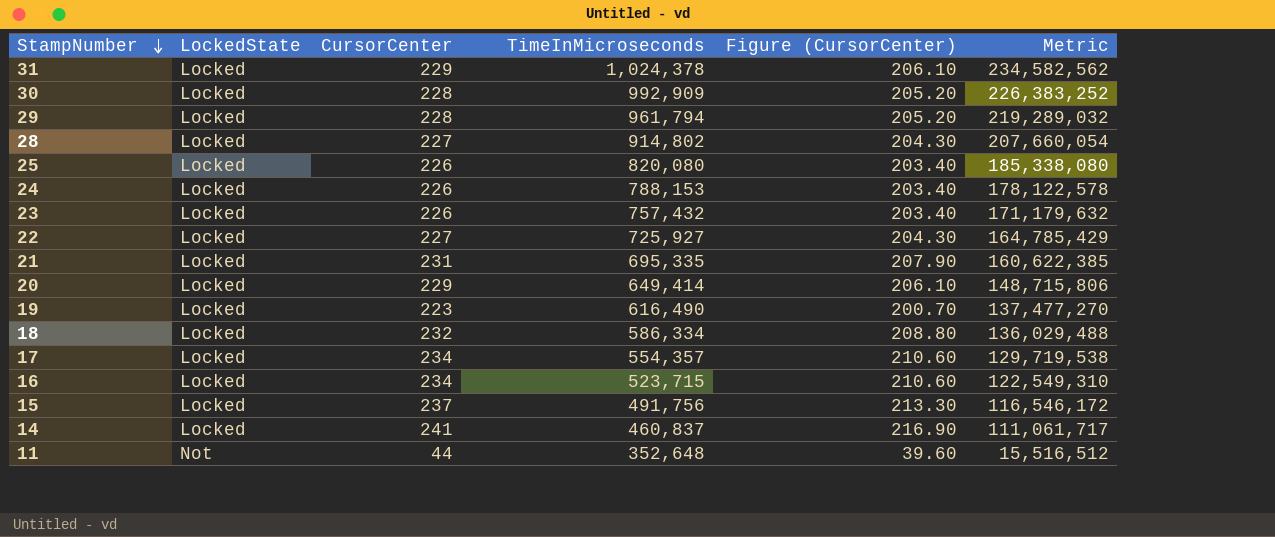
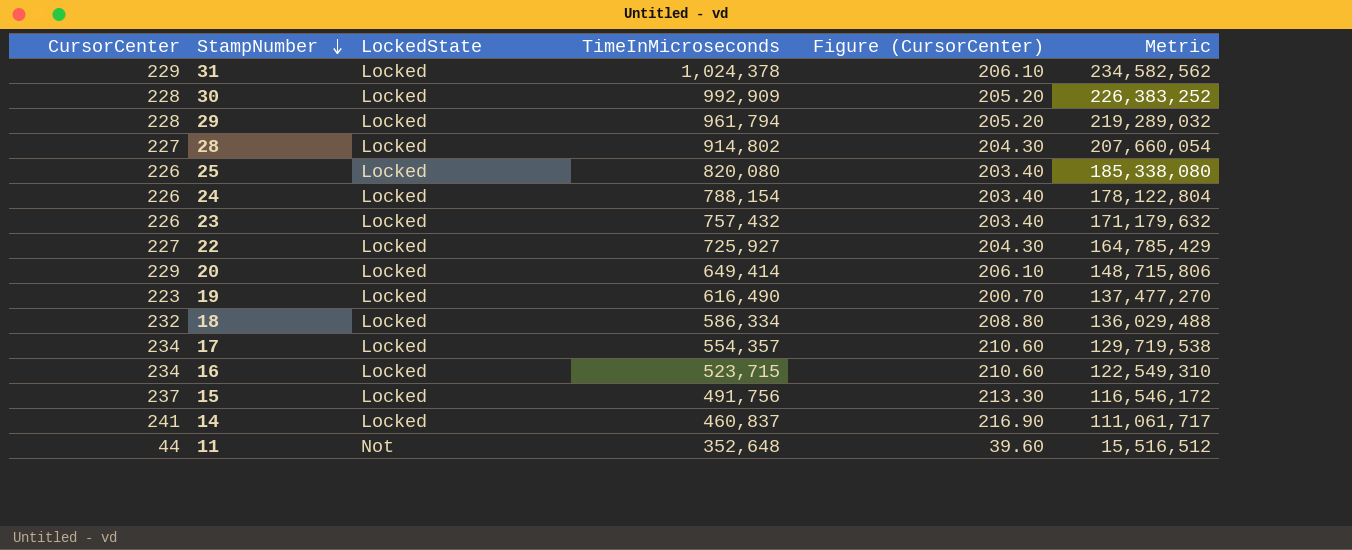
column CursorCenter | position: 3 -> 1
row 21: Locked | 231 | 695,335 | 207.90 | 160,622,385 -> none
24 | TimeInMicroseconds: 788,153 -> 788,154
24 | Metric: 178,122,578 -> 178,122,804

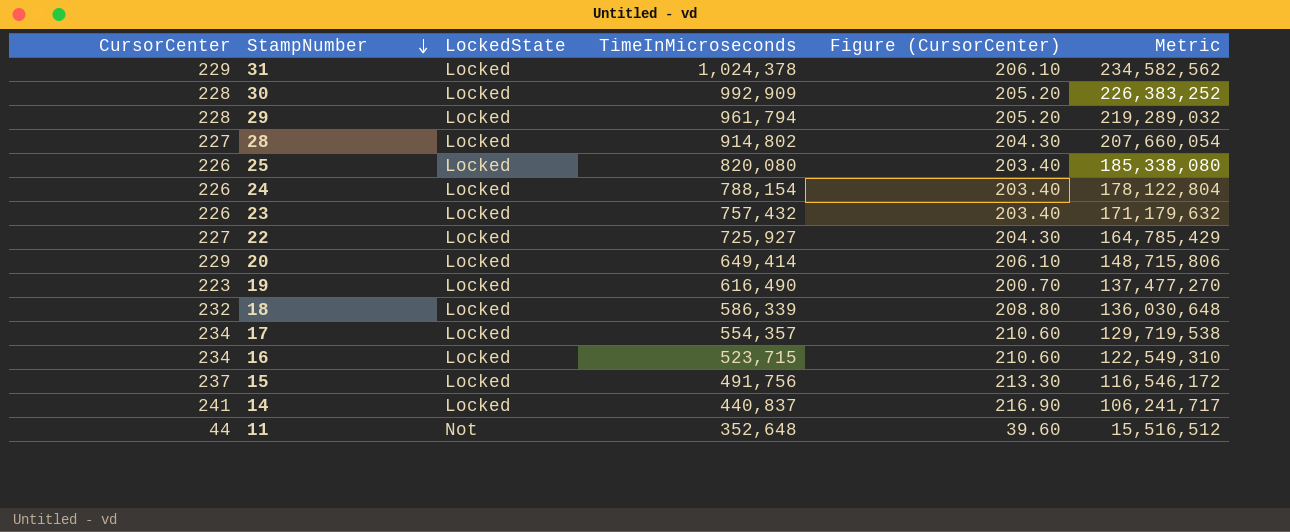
18 | TimeInMicroseconds: 586,334 -> 586,339
18 | Metric: 136,029,488 -> 136,030,648
14 | TimeInMicroseconds: 460,837 -> 440,837
14 | Metric: 111,061,717 -> 106,241,717

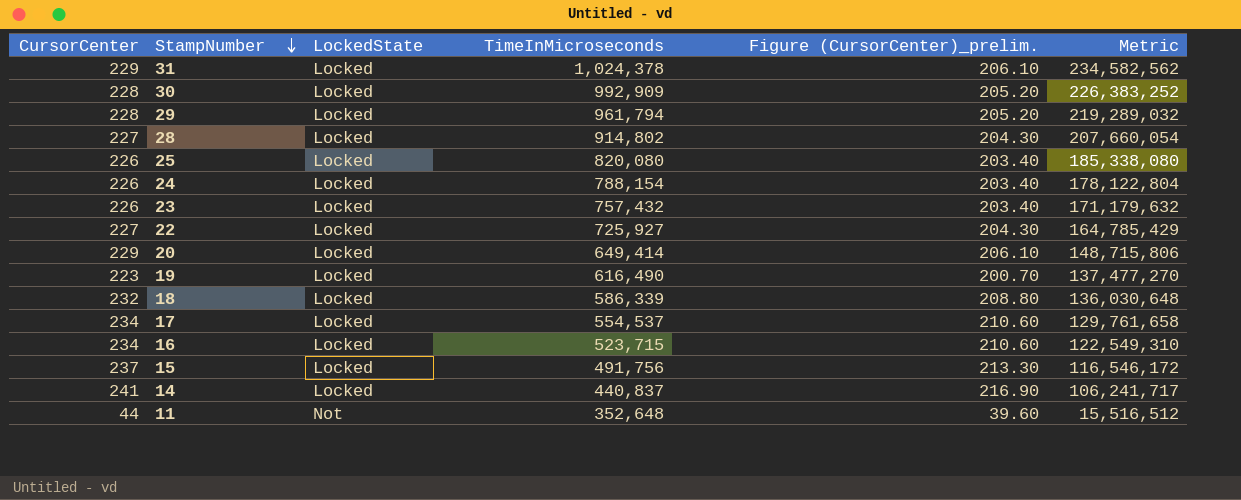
column name: Figure (CursorCenter) -> Figure (CursorCenter)_prelim.
17 | TimeInMicroseconds: 554,357 -> 554,537
17 | Metric: 129,719,538 -> 129,761,658

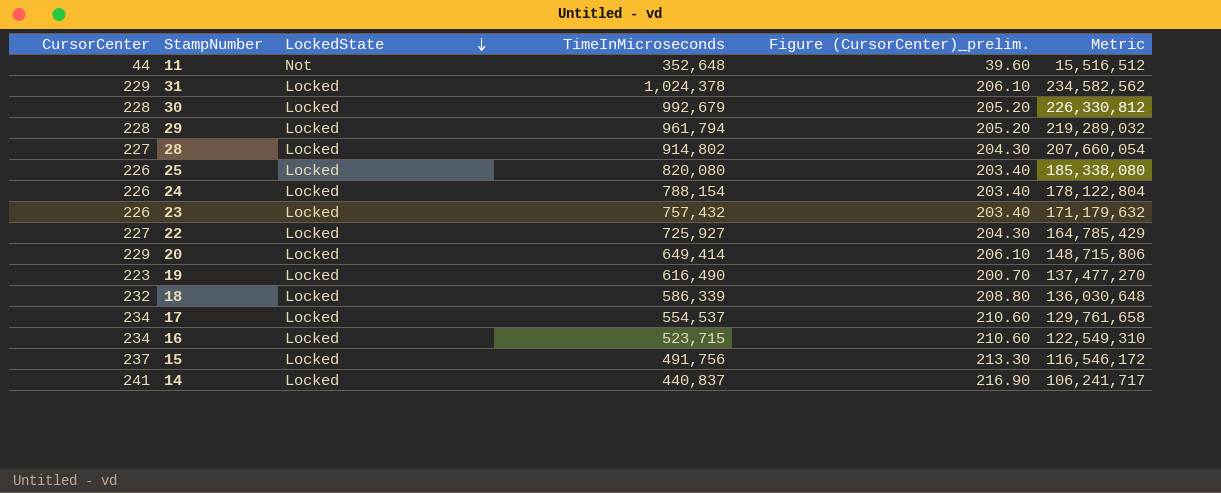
row order: StampNumber descending -> LockedState descending
30 | TimeInMicroseconds: 992,909 -> 992,679
30 | Metric: 226,383,252 -> 226,330,812

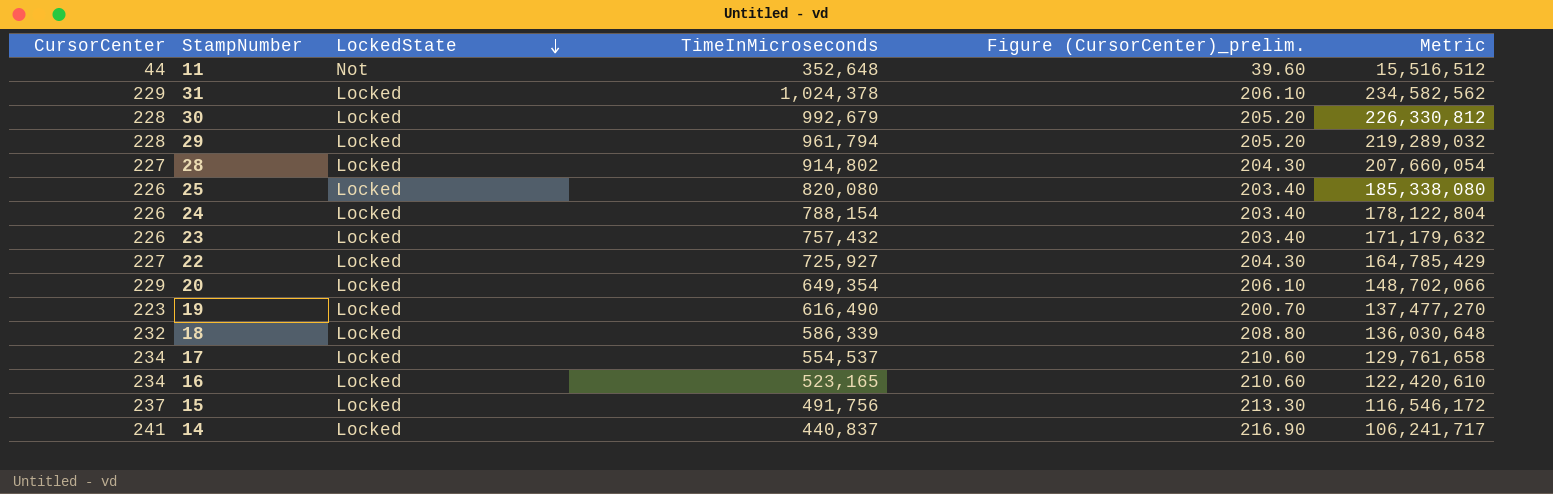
20 | TimeInMicroseconds: 649,414 -> 649,354
20 | Metric: 148,715,806 -> 148,702,066
16 | TimeInMicroseconds: 523,715 -> 523,165
16 | Metric: 122,549,310 -> 122,420,610

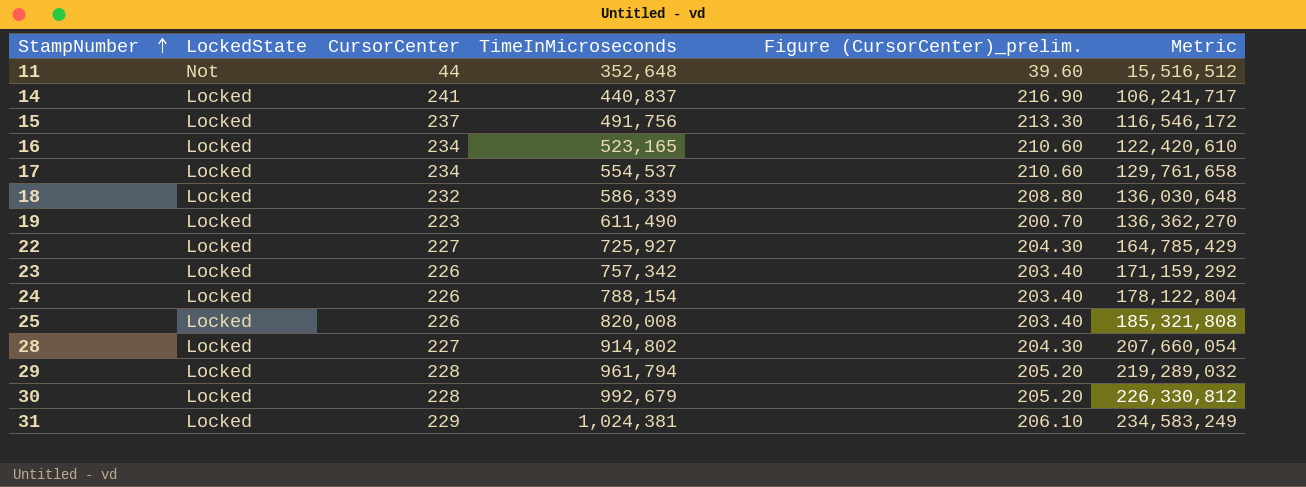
row order: LockedState descending -> StampNumber ascending
column CursorCenter | position: 1 -> 3
row 20: 229 | Locked | 649,354 | 206.10 | 148,702,066 -> none
19 | TimeInMicroseconds: 616,490 -> 611,490
19 | Metric: 137,477,270 -> 136,362,270
23 | TimeInMicroseconds: 757,432 -> 757,342
23 | Metric: 171,179,632 -> 171,159,292
25 | TimeInMicroseconds: 820,080 -> 820,008
25 | Metric: 185,338,080 -> 185,321,808
31 | TimeInMicroseconds: 1,024,378 -> 1,024,381
31 | Metric: 234,582,562 -> 234,583,249

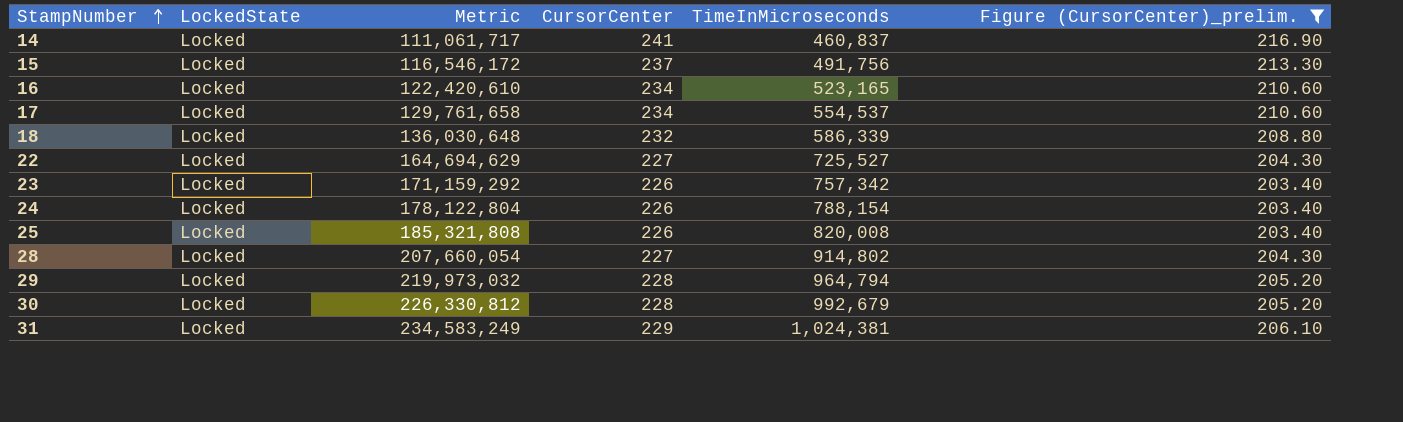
filter: none -> Figure (CursorCenter)_prelim. >= 203.40
column Metric | position: 6 -> 3
14 | Metric: 106,241,717 -> 111,061,717
14 | TimeInMicroseconds: 440,837 -> 460,837
22 | Metric: 164,785,429 -> 164,694,629
22 | TimeInMicroseconds: 725,927 -> 725,527
29 | Metric: 219,289,032 -> 219,973,032
29 | TimeInMicroseconds: 961,794 -> 964,794

